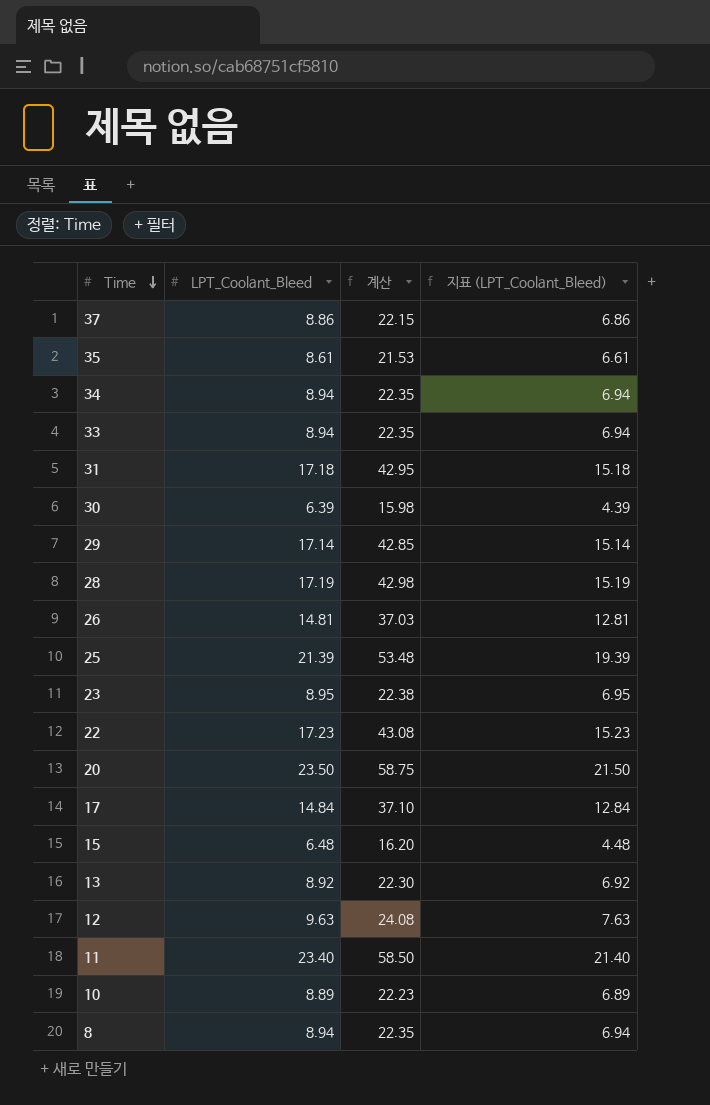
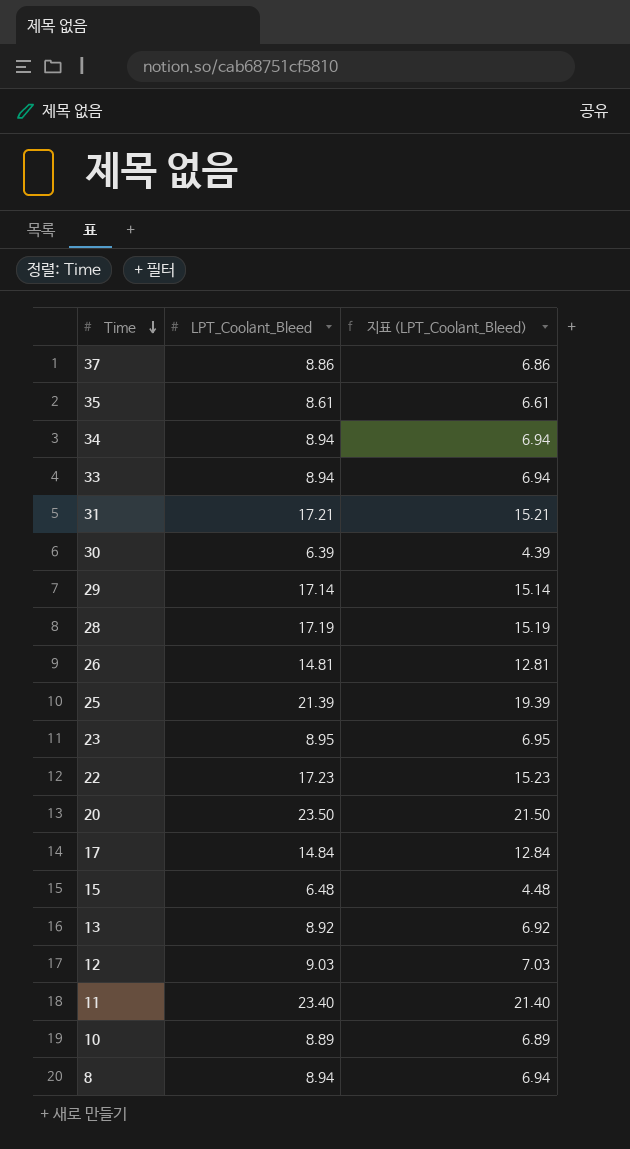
column 계산 | formula: [LPT_Coolant_Bleed] * 2.5 -> none
31 | LPT_Coolant_Bleed: 17.18 -> 17.21
31 | 지표 (LPT_Coolant_Bleed): 15.18 -> 15.21
12 | LPT_Coolant_Bleed: 9.63 -> 9.03
12 | 지표 (LPT_Coolant_Bleed): 7.63 -> 7.03

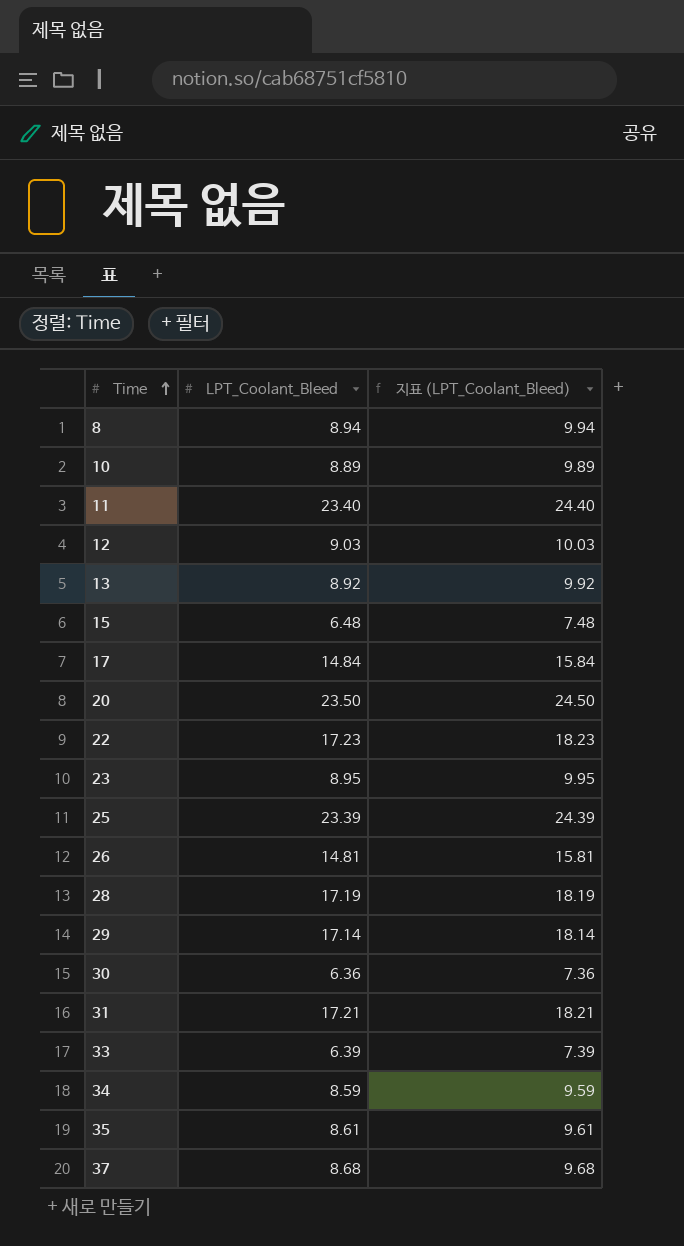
row order: Time descending -> Time ascending
column 지표 (LPT_Coolant_Bleed) | formula: [LPT_Coolant_Bleed] - 2 -> [LPT_Coolant_Bleed] + 1
25 | LPT_Coolant_Bleed: 21.39 -> 23.39
30 | LPT_Coolant_Bleed: 6.39 -> 6.36
33 | LPT_Coolant_Bleed: 8.94 -> 6.39
34 | LPT_Coolant_Bleed: 8.94 -> 8.59
37 | LPT_Coolant_Bleed: 8.86 -> 8.68

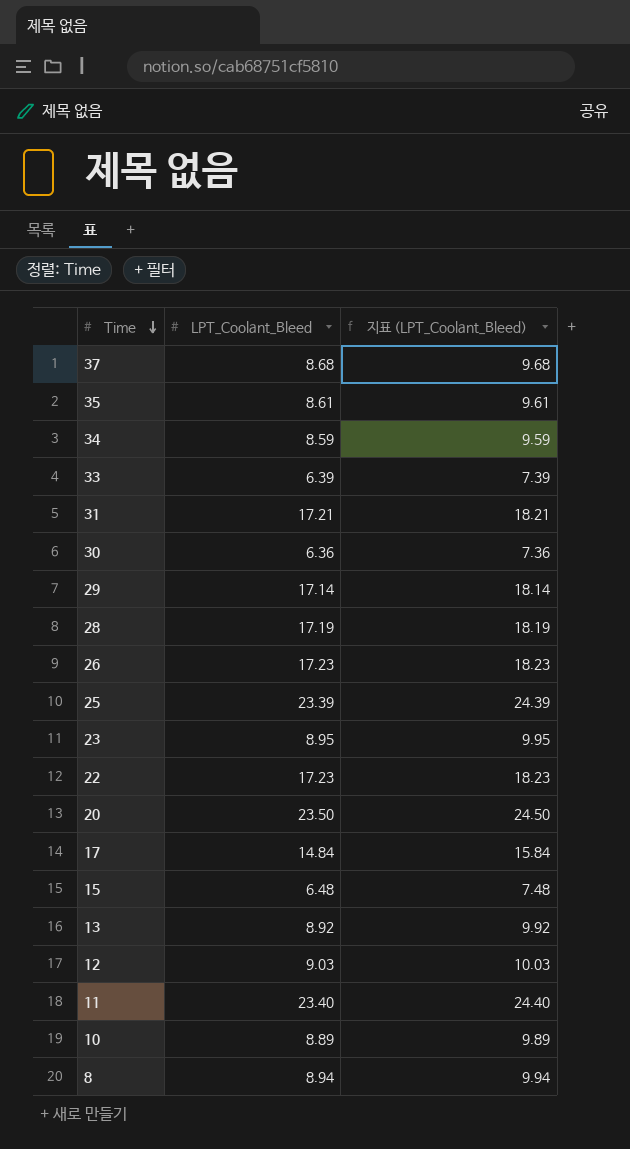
row order: Time ascending -> Time descending
26 | LPT_Coolant_Bleed: 14.81 -> 17.23
26 | 지표 (LPT_Coolant_Bleed): 15.81 -> 18.23

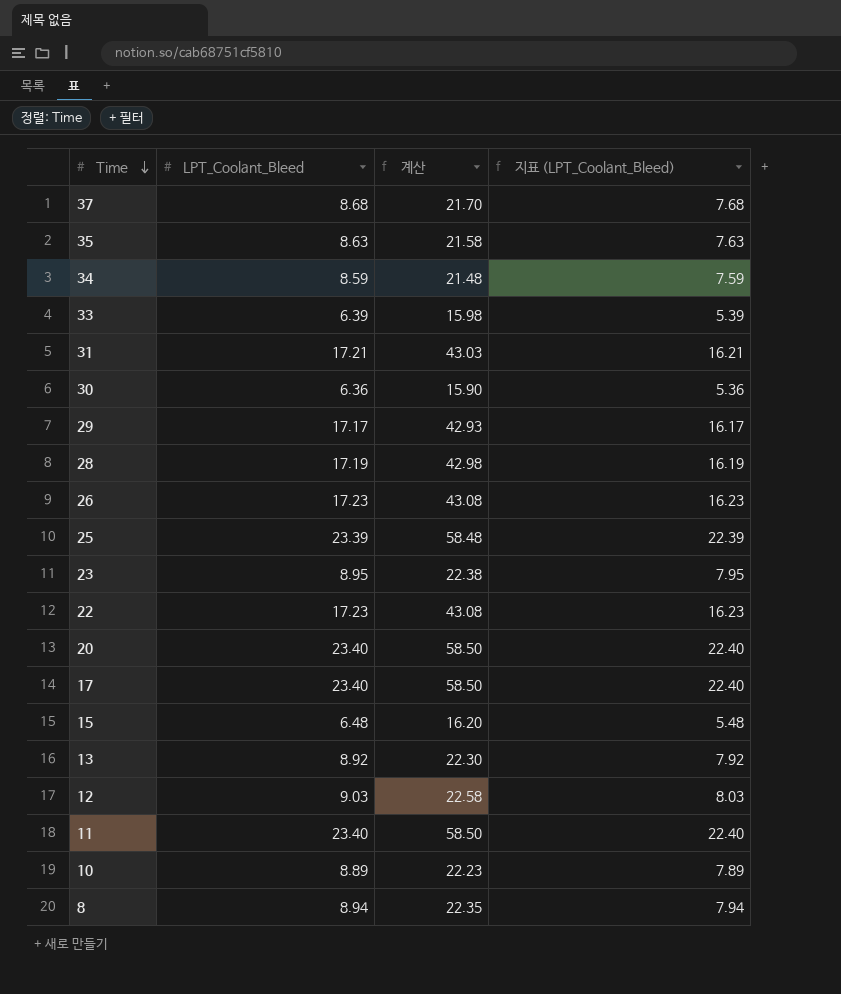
column 계산 | formula: none -> [LPT_Coolant_Bleed] * 2.5
column 지표 (LPT_Coolant_Bleed) | formula: [LPT_Coolant_Bleed] + 1 -> [LPT_Coolant_Bleed] - 1
35 | LPT_Coolant_Bleed: 8.61 -> 8.63
29 | LPT_Coolant_Bleed: 17.14 -> 17.17
20 | LPT_Coolant_Bleed: 23.50 -> 23.40
17 | LPT_Coolant_Bleed: 14.84 -> 23.40

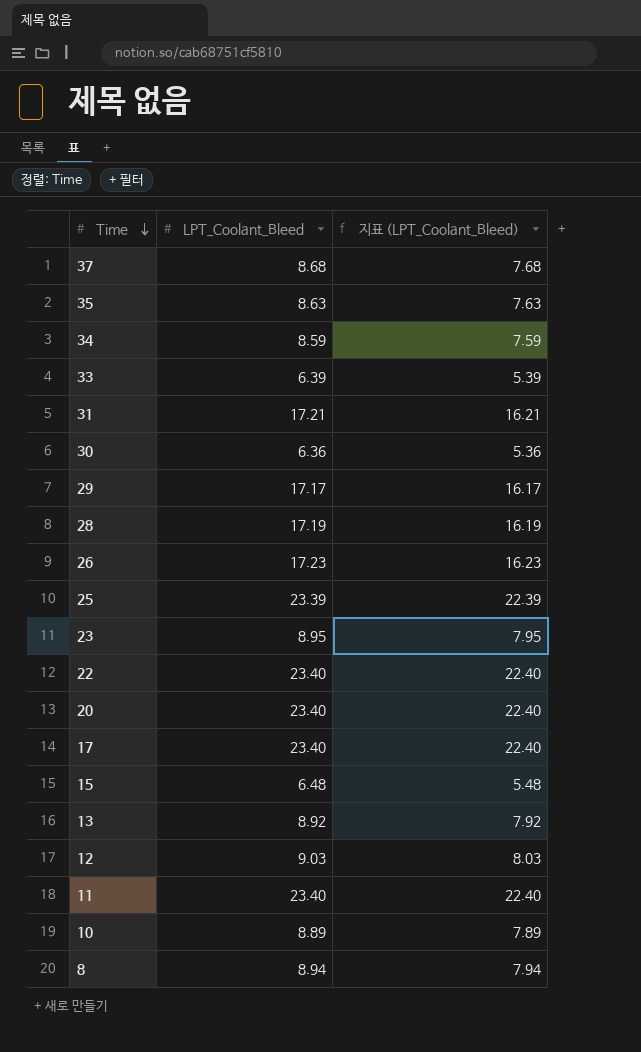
column 계산 | formula: [LPT_Coolant_Bleed] * 2.5 -> none
22 | LPT_Coolant_Bleed: 17.23 -> 23.40
22 | 지표 (LPT_Coolant_Bleed): 16.23 -> 22.40

